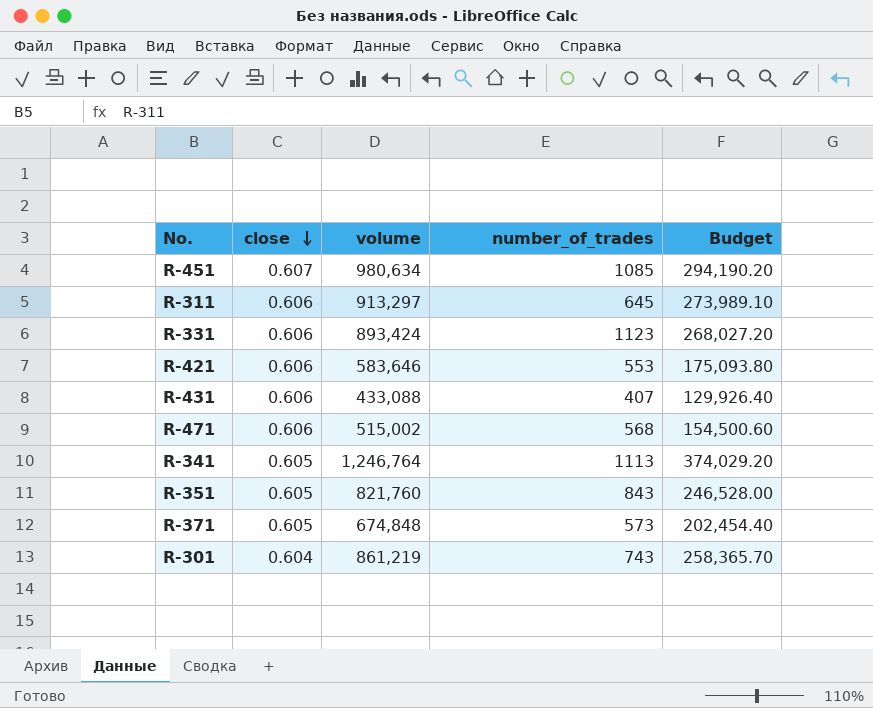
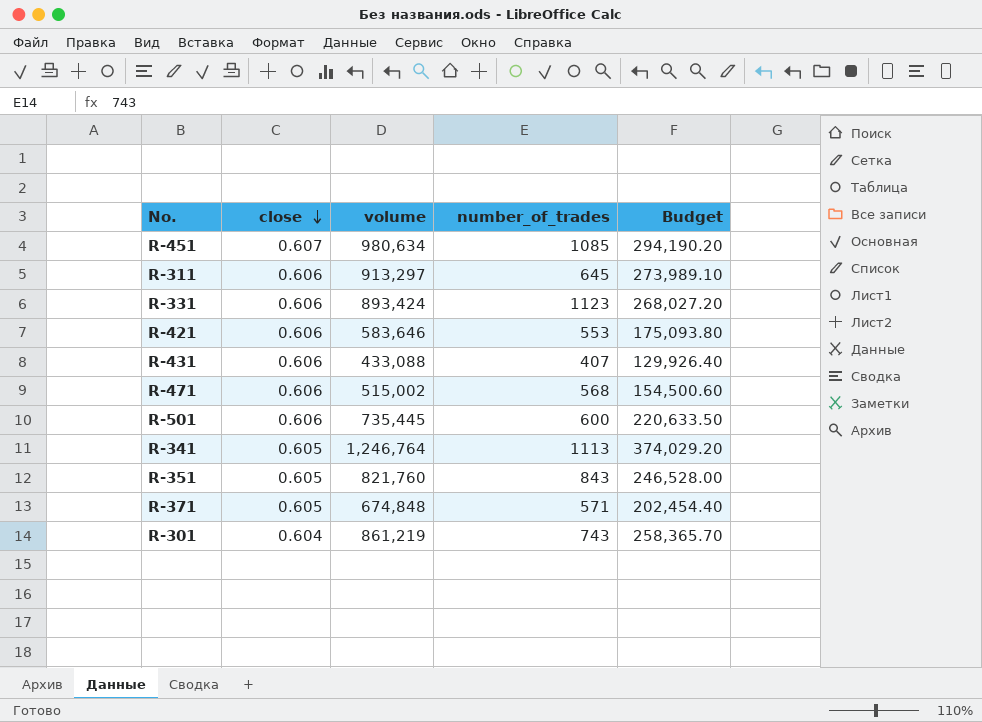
row R-501: none -> 0.606 | 735,445 | 600 | 220,633.50
R-371 | number_of_trades: 573 -> 571

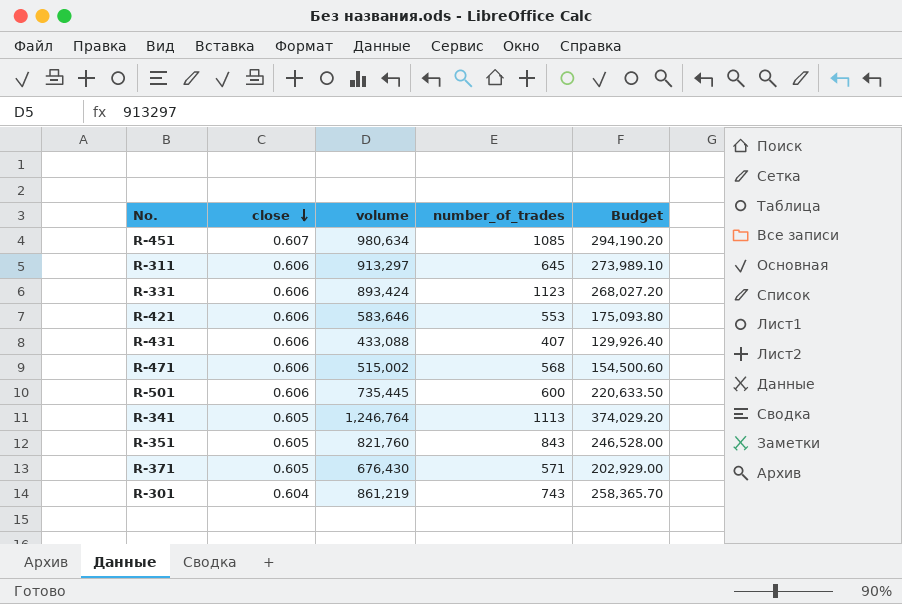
R-371 | volume: 674,848 -> 676,430
R-371 | Budget: 202,454.40 -> 202,929.00

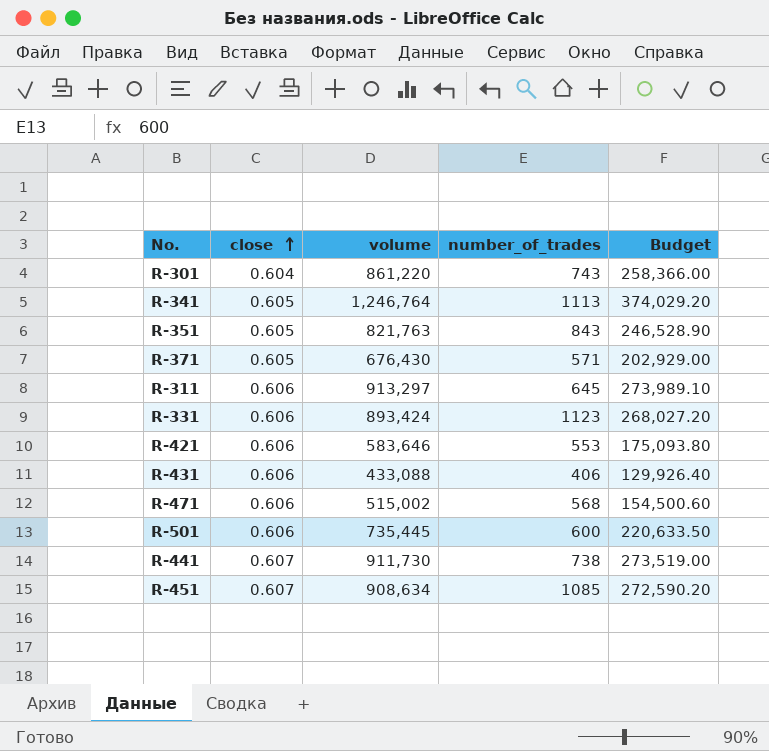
row order: close descending -> close ascending
R-301 | volume: 861,219 -> 861,220
R-301 | Budget: 258,365.70 -> 258,366.00
R-351 | volume: 821,760 -> 821,763
R-351 | Budget: 246,528.00 -> 246,528.90
R-431 | number_of_trades: 407 -> 406
row R-441: none -> 0.607 | 911,730 | 738 | 273,519.00
R-451 | volume: 980,634 -> 908,634
R-451 | Budget: 294,190.20 -> 272,590.20

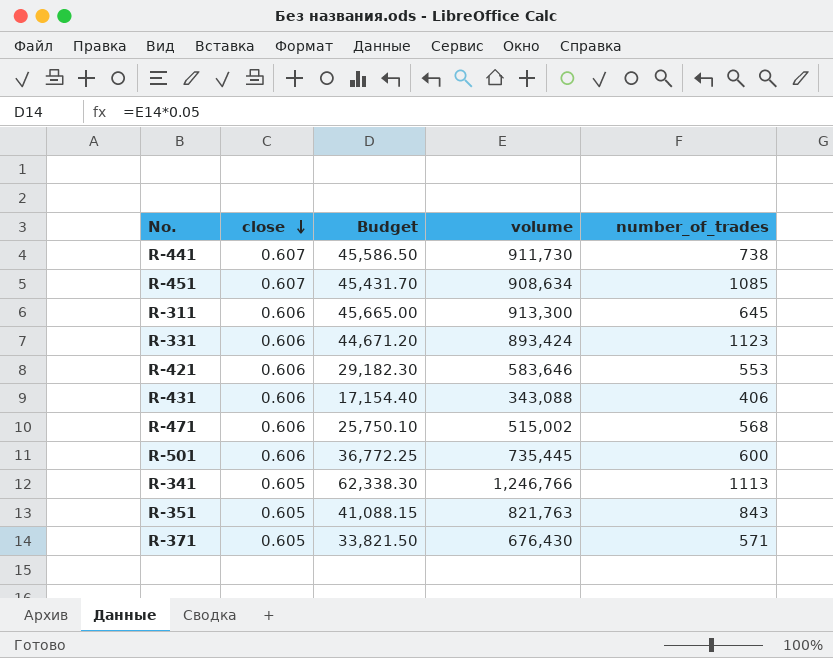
row order: close ascending -> close descending
column Budget | formula: [volume] * 0.3 -> [volume] * 0.05
column Budget | position: 5 -> 3
row R-301: 0.604 | 861,220 | 743 | 258,366.00 -> none
R-311 | volume: 913,297 -> 913,300
R-431 | volume: 433,088 -> 343,088
R-341 | volume: 1,246,764 -> 1,246,766

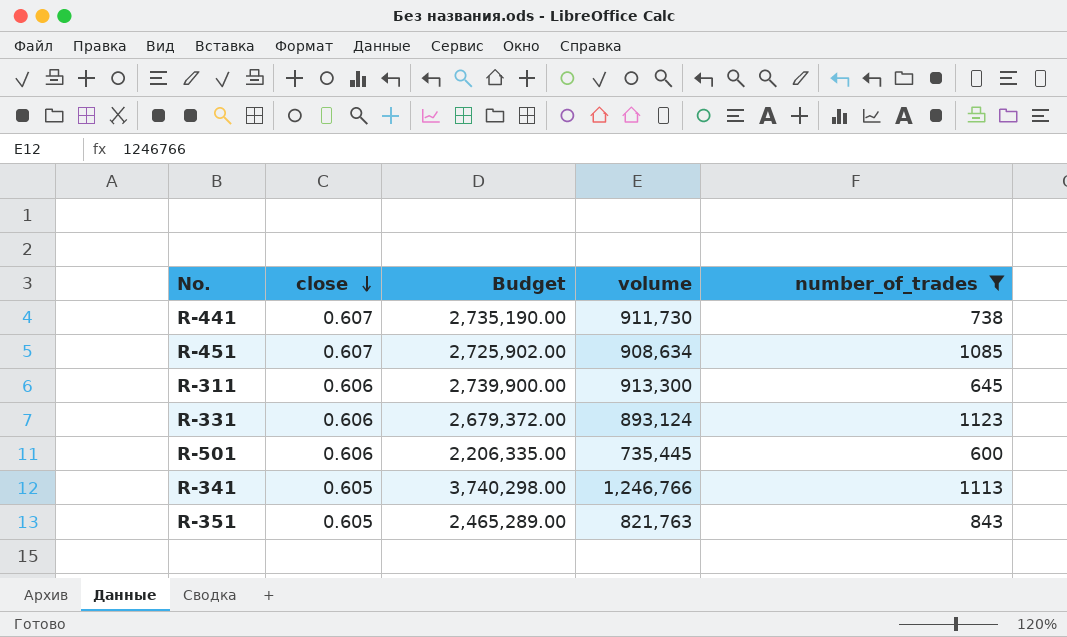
filter: none -> number_of_trades >= 600
column Budget | formula: [volume] * 0.05 -> [volume] * 3
R-331 | volume: 893,424 -> 893,124

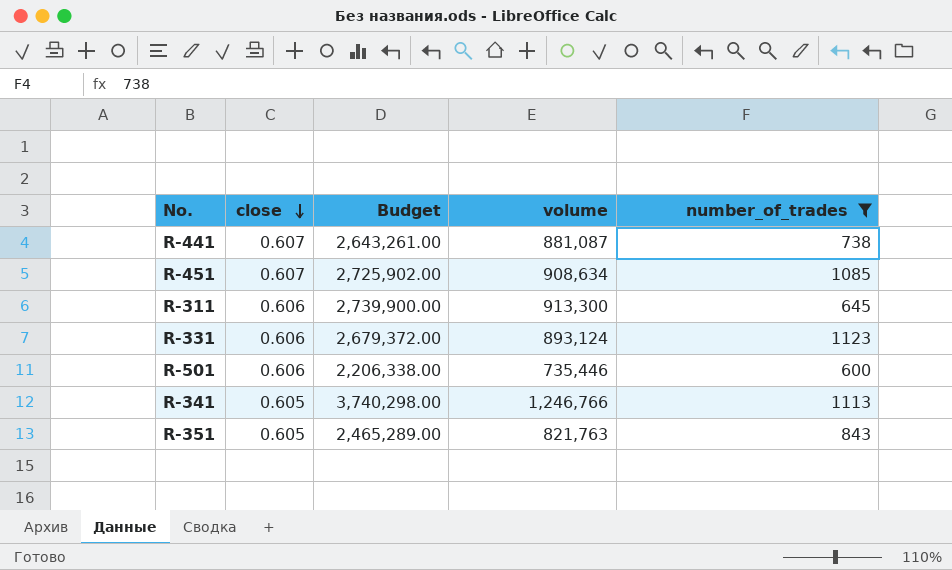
R-441 | Budget: 2,735,190.00 -> 2,643,261.00
R-441 | volume: 911,730 -> 881,087
R-501 | Budget: 2,206,335.00 -> 2,206,338.00
R-501 | volume: 735,445 -> 735,446

